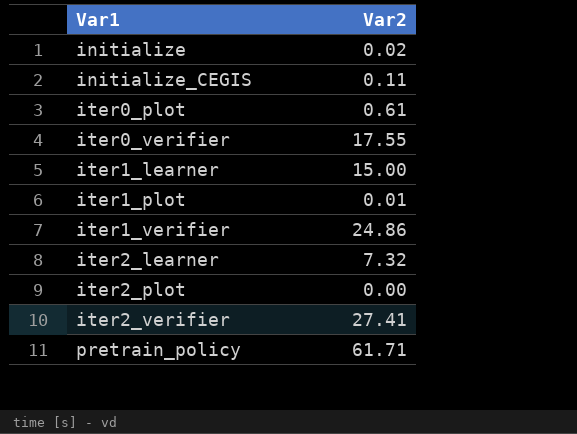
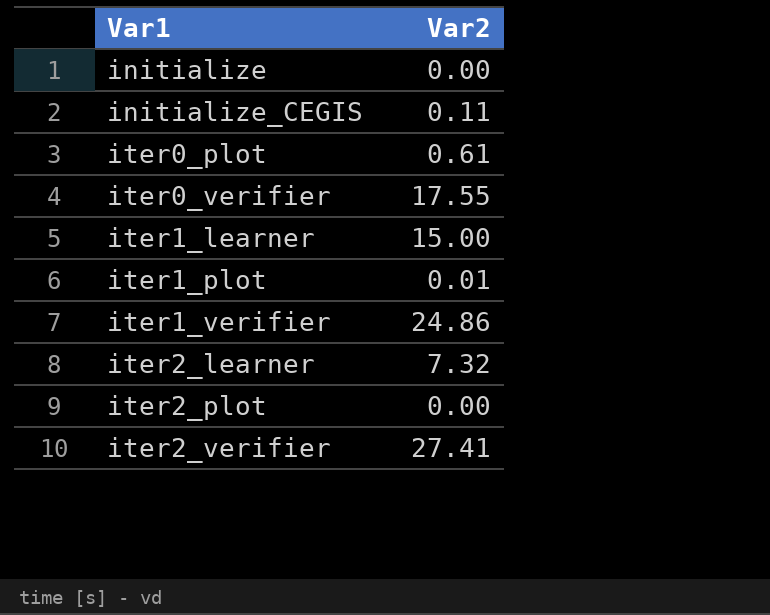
row pretrain_policy: 61.71 -> none
initialize | Var2: 0.02 -> 0.00

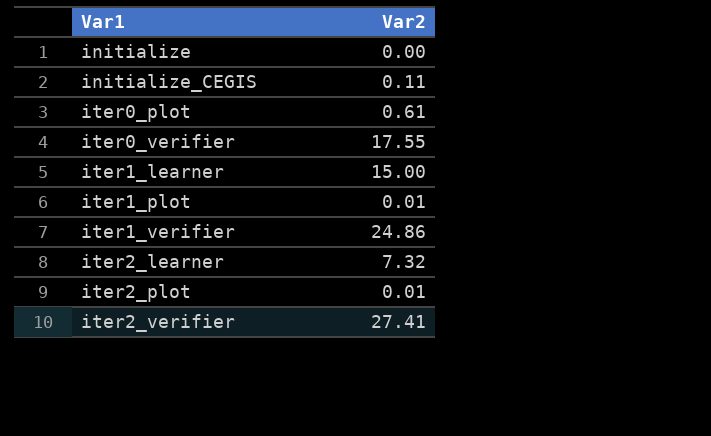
iter2_plot | Var2: 0.00 -> 0.01

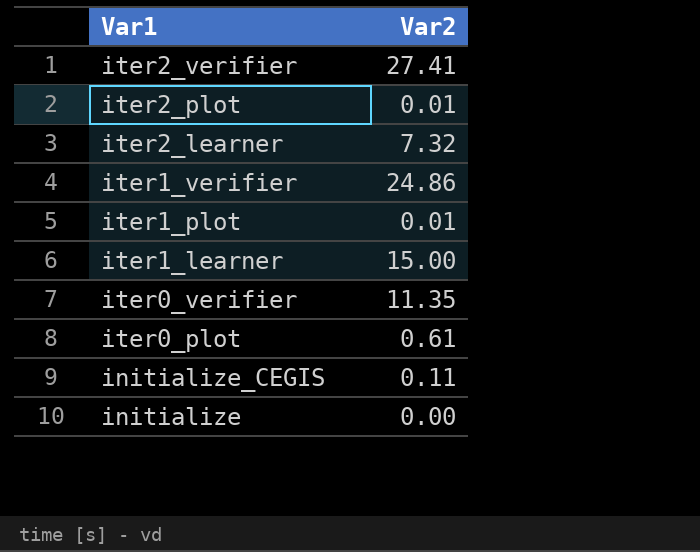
row order: Var1 ascending -> Var1 descending
iter0_verifier | Var2: 17.55 -> 11.35

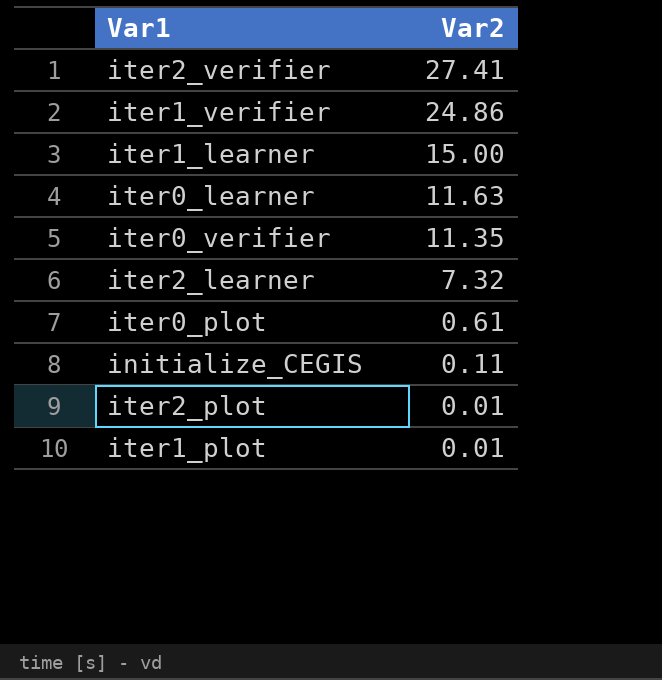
row order: Var1 descending -> Var2 descending
row initialize: 0.00 -> none
row iter0_learner: none -> 11.63

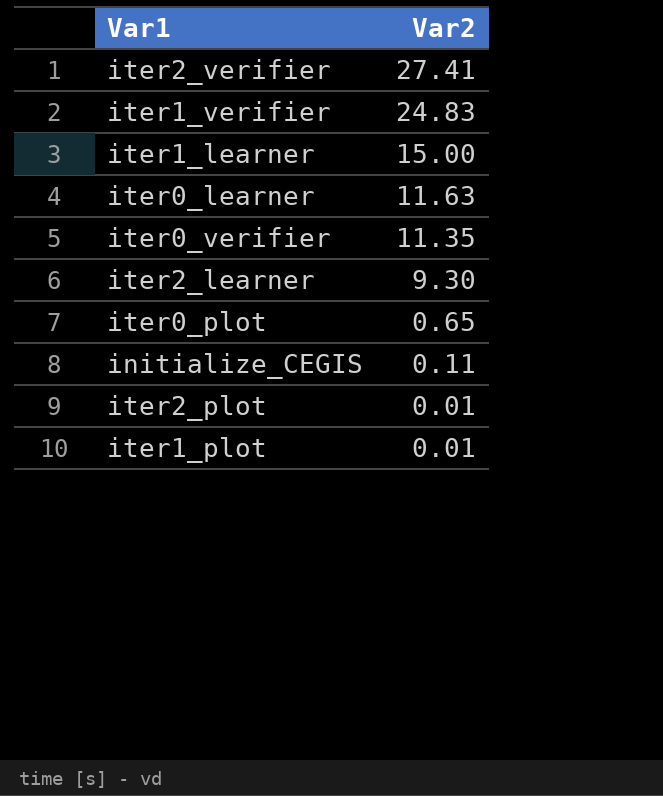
iter1_verifier | Var2: 24.86 -> 24.83
iter2_learner | Var2: 7.32 -> 9.30
iter0_plot | Var2: 0.61 -> 0.65

